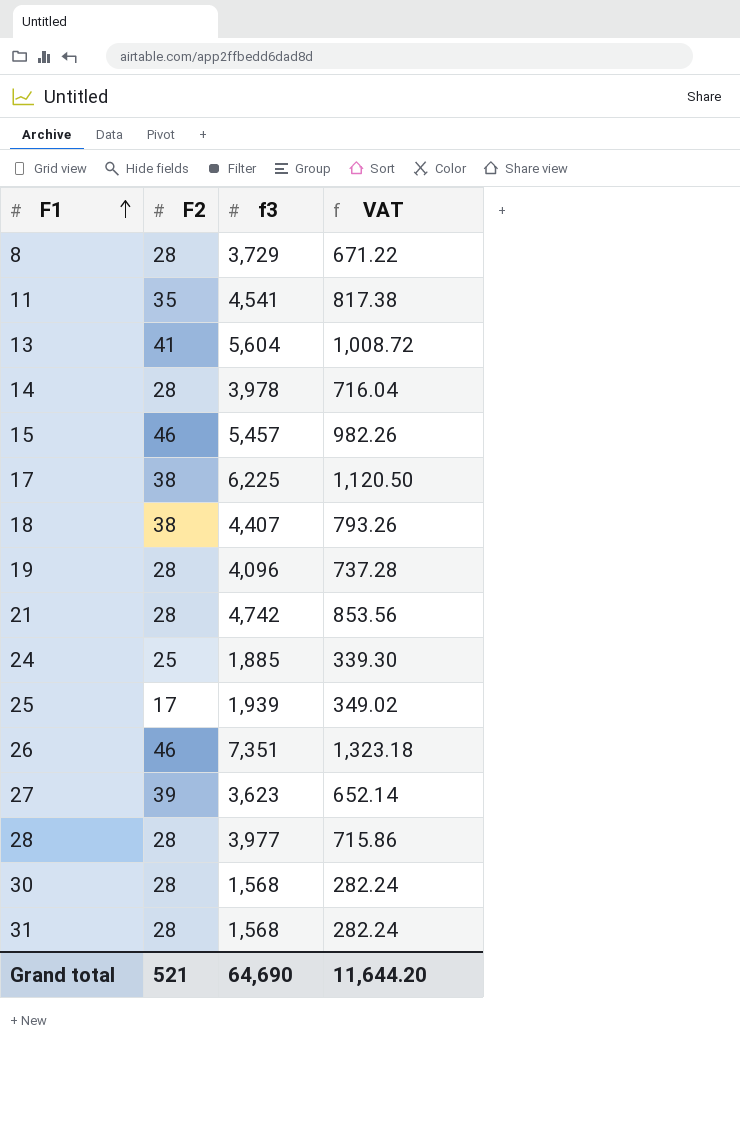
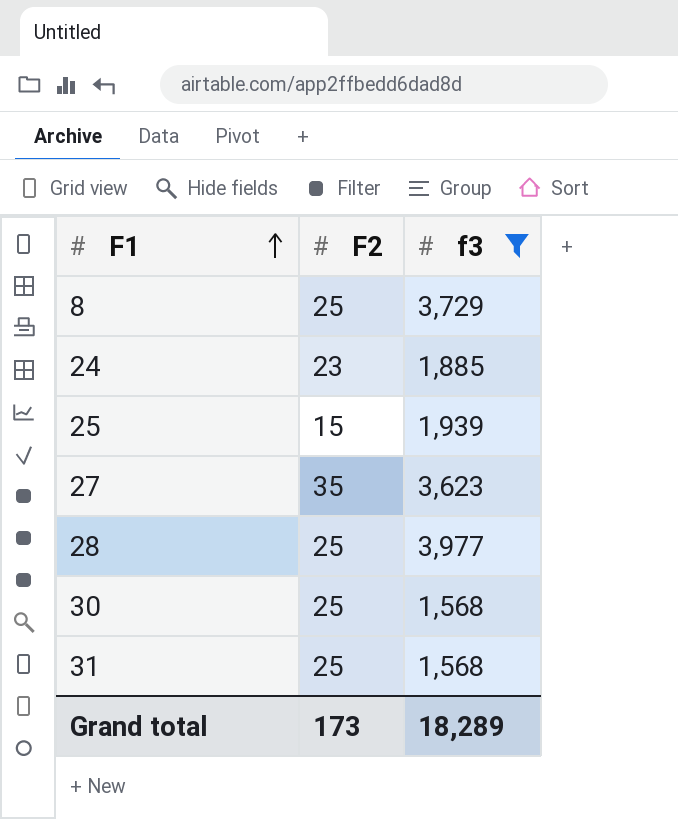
filter: none -> f3 <= 3,977
column VAT | formula: [f3] * 0.18 -> none
8 | F2: 28 -> 25
24 | F2: 25 -> 23
25 | F2: 17 -> 15
27 | F2: 39 -> 35
28 | F2: 28 -> 25
30 | F2: 28 -> 25
31 | F2: 28 -> 25
Grand total | F2: 521 -> 173
Grand total | f3: 64,690 -> 18,289

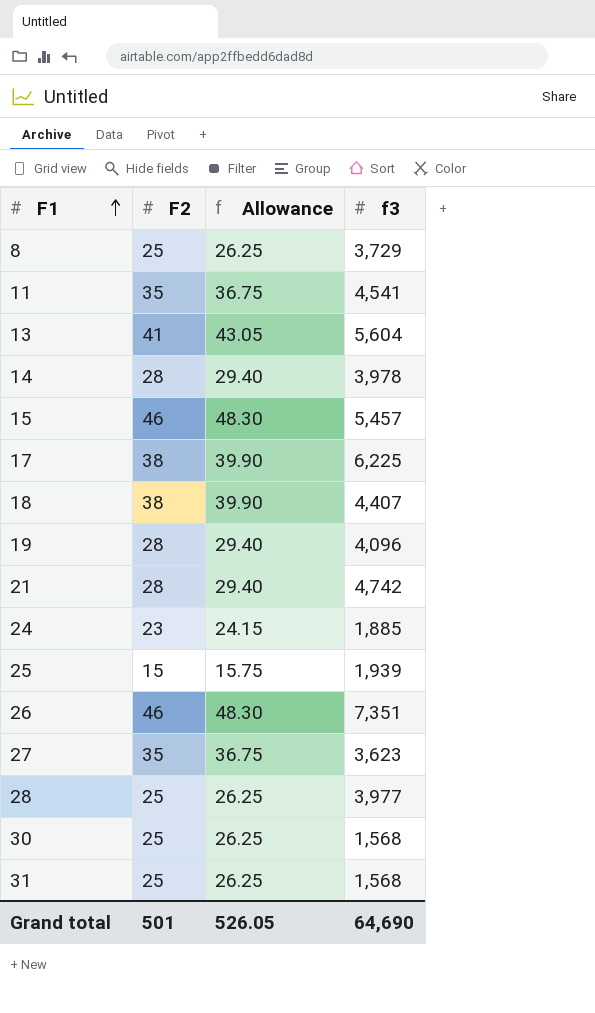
filter: f3 <= 3,977 -> none
column Allowance | formula: none -> [F2] * 1.05
Grand total | F2: 173 -> 501
Grand total | f3: 18,289 -> 64,690

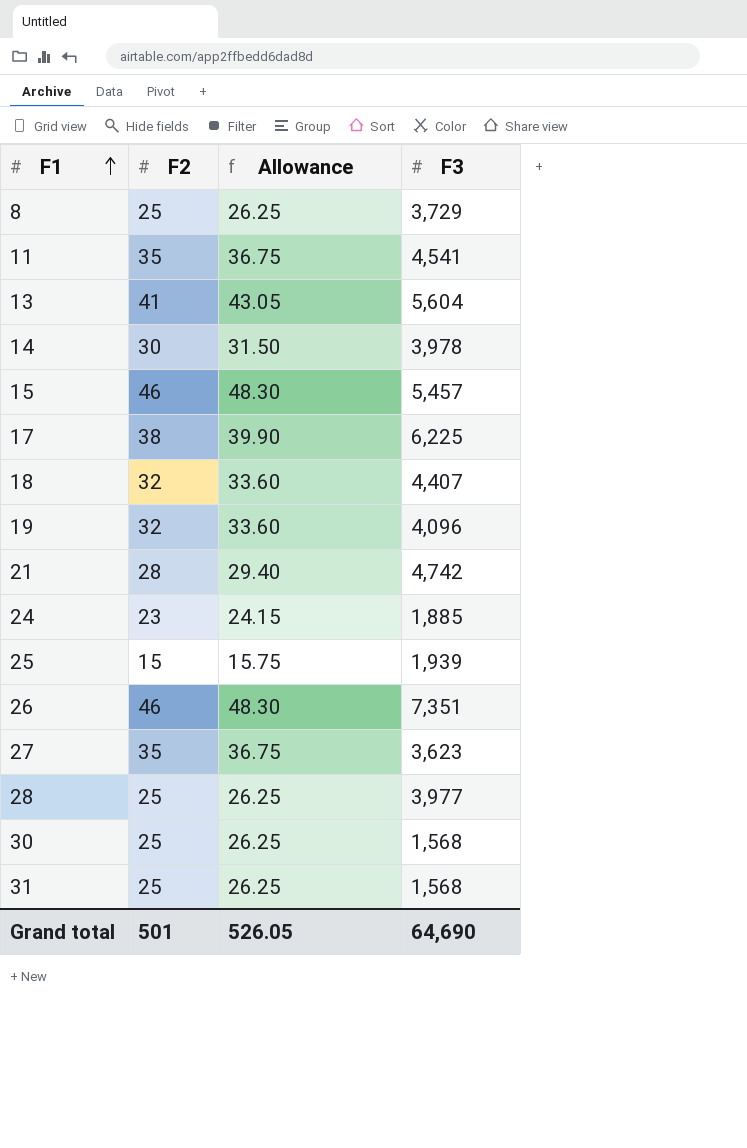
column name: f3 -> F3
14 | F2: 28 -> 30
14 | Allowance: 29.40 -> 31.50
18 | F2: 38 -> 32
18 | Allowance: 39.90 -> 33.60
19 | F2: 28 -> 32
19 | Allowance: 29.40 -> 33.60

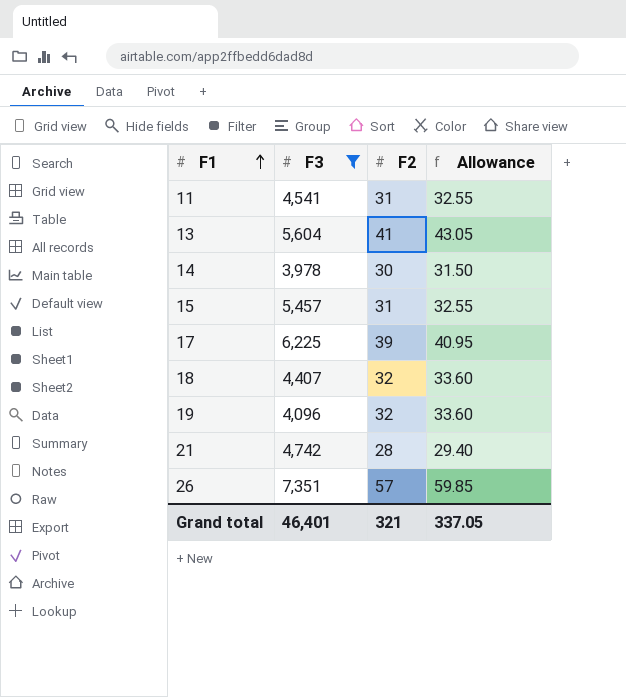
filter: none -> F3 >= 3,978
column F3 | position: 4 -> 2
11 | F2: 35 -> 31
11 | Allowance: 36.75 -> 32.55
15 | F2: 46 -> 31
15 | Allowance: 48.30 -> 32.55
17 | F2: 38 -> 39
17 | Allowance: 39.90 -> 40.95
26 | F2: 46 -> 57
26 | Allowance: 48.30 -> 59.85
Grand total | F3: 64,690 -> 46,401
Grand total | F2: 501 -> 321
Grand total | Allowance: 526.05 -> 337.05

